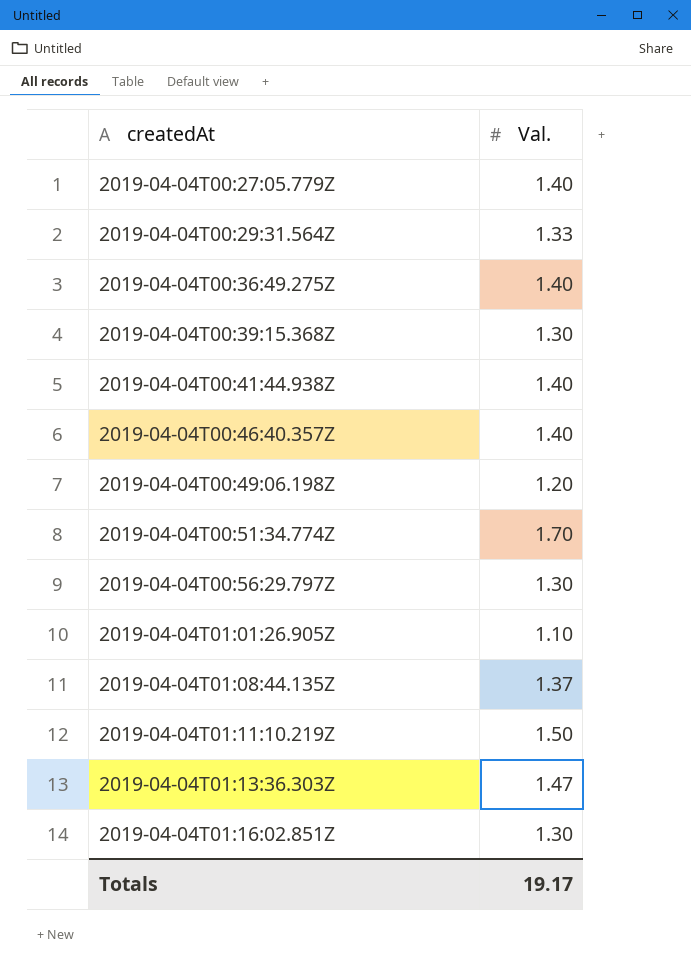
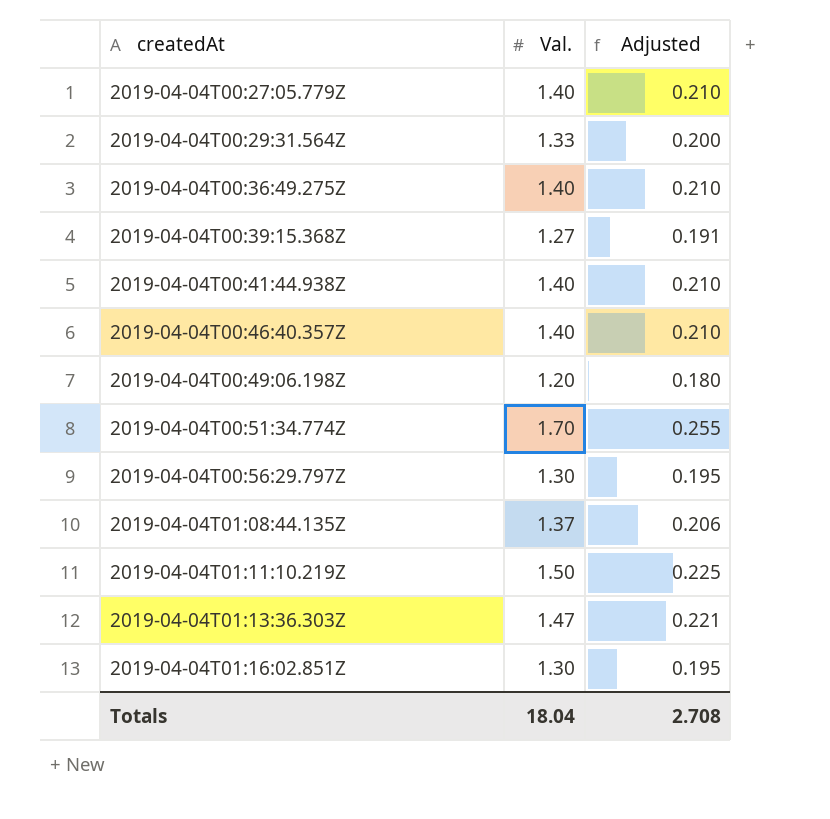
column Adjusted | formula: none -> [Val.] * 0.15
row 2019-04-04T01:01:26.905Z: 1.10 -> none
2019-04-04T00:39:15.368Z | Val.: 1.30 -> 1.27
Totals | Val.: 19.17 -> 18.04

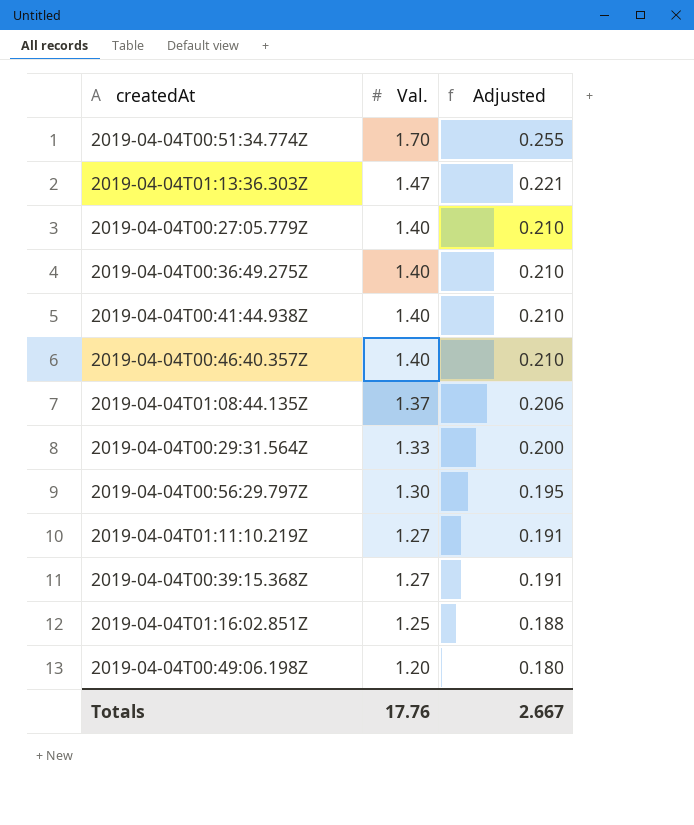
row order: createdAt ascending -> Val. descending
2019-04-04T01:11:10.219Z | Val.: 1.50 -> 1.27
2019-04-04T01:11:10.219Z | Adjusted: 0.225 -> 0.191
2019-04-04T01:16:02.851Z | Val.: 1.30 -> 1.25
2019-04-04T01:16:02.851Z | Adjusted: 0.195 -> 0.188
Totals | Val.: 18.04 -> 17.76
Totals | Adjusted: 2.708 -> 2.667

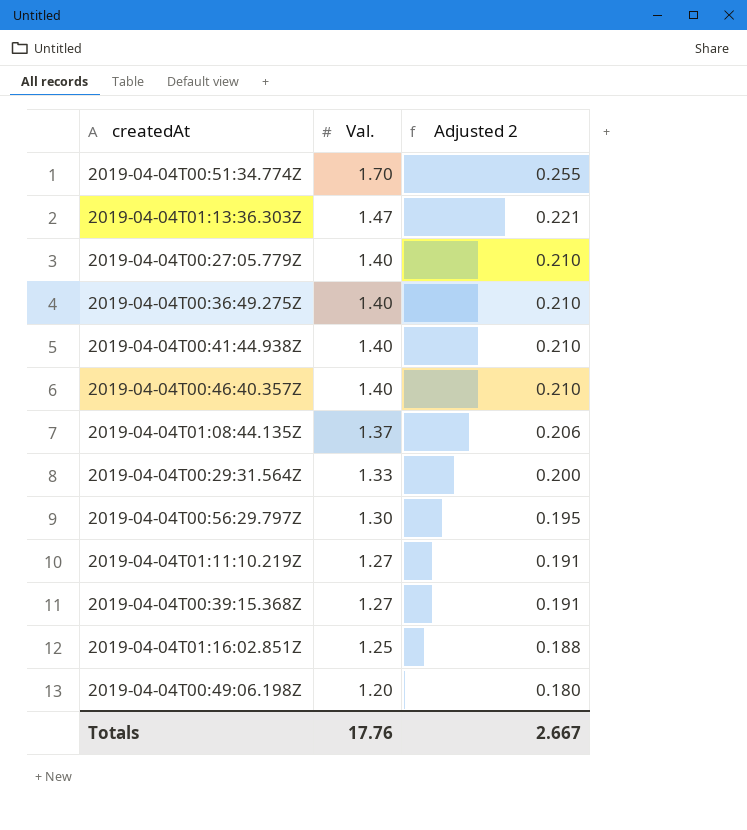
column name: Adjusted -> Adjusted 2

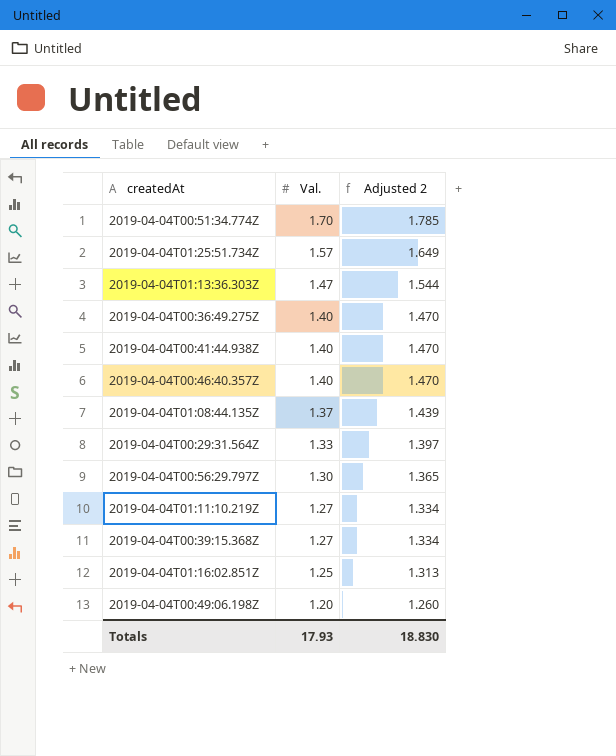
column Adjusted 2 | formula: [Val.] * 0.15 -> [Val.] * 1.05
row 2019-04-04T00:27:05.779Z: 1.40 | 0.210 -> none
row 2019-04-04T01:25:51.734Z: none -> 1.57 | 1.649
Totals | Val.: 17.76 -> 17.93
Totals | Adjusted 2: 2.667 -> 18.830

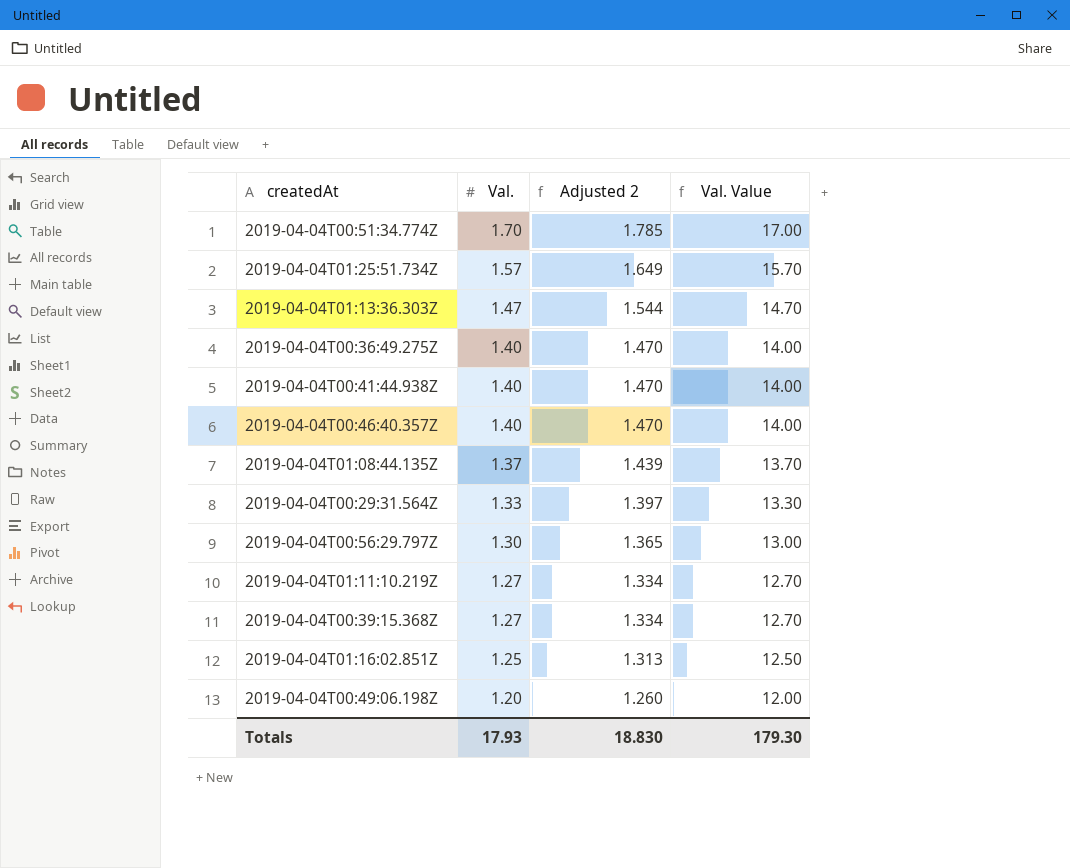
column Val. Value | formula: none -> [Val.] * 10

